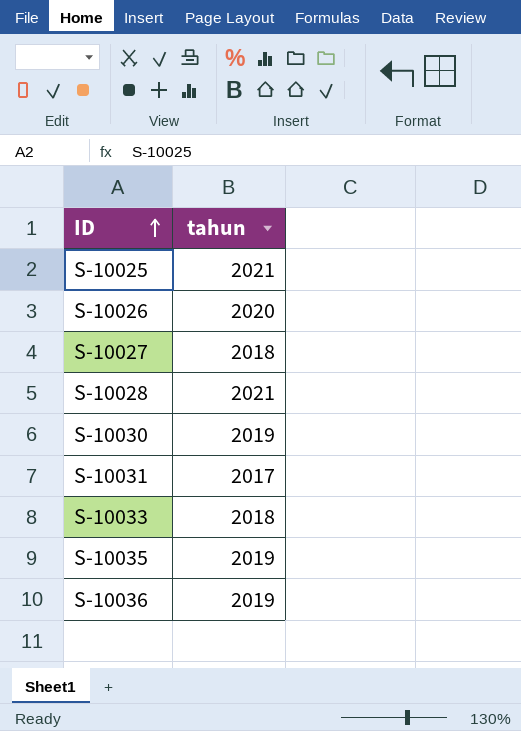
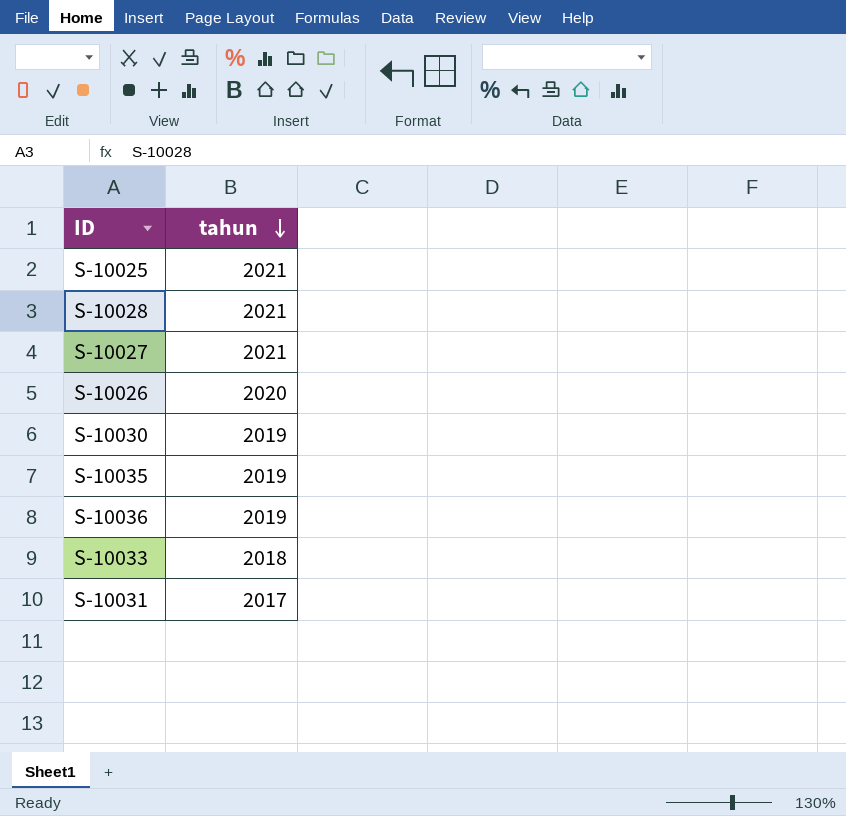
row order: ID ascending -> tahun descending
S-10027 | tahun: 2018 -> 2021

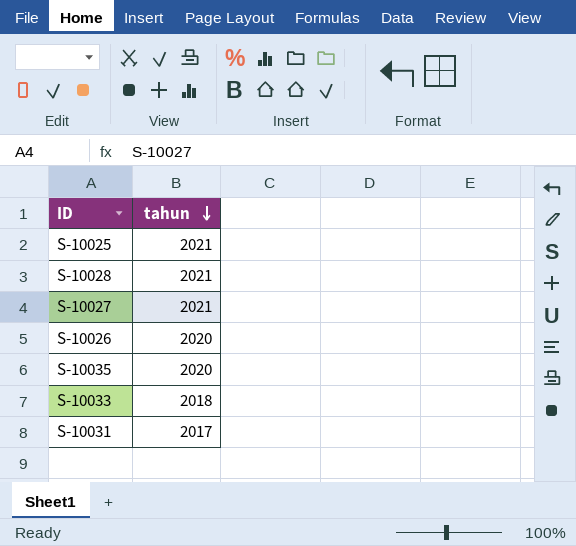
row S-10030: 2019 -> none
row S-10036: 2019 -> none
S-10035 | tahun: 2019 -> 2020

